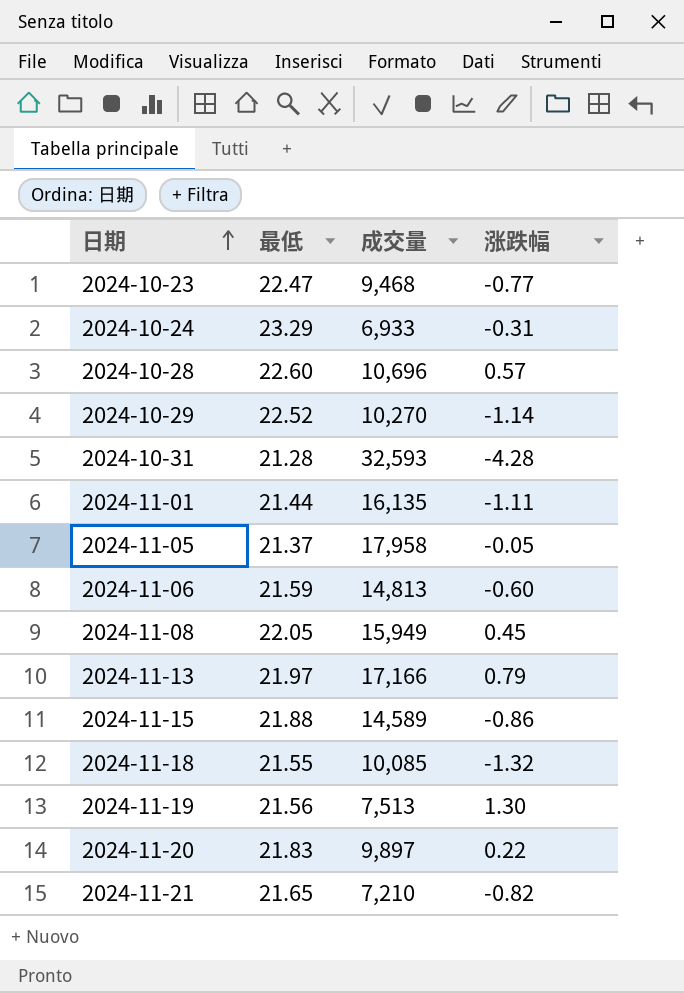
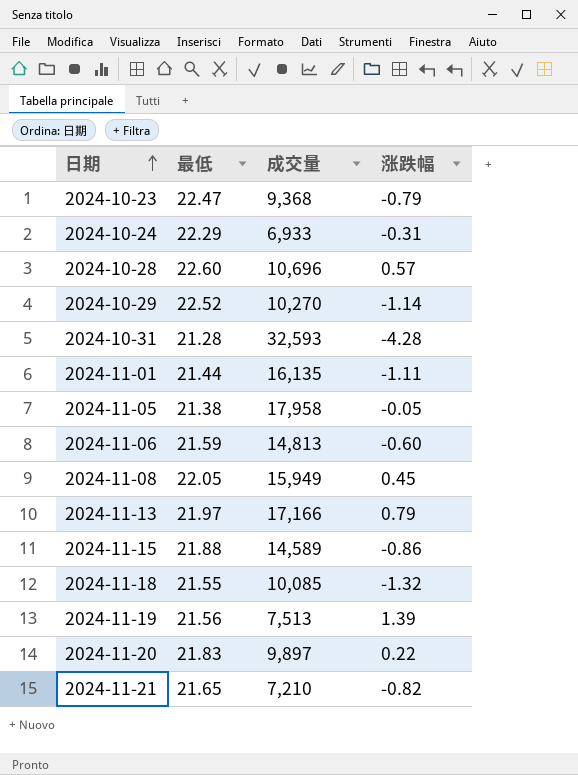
2024-10-23 | 成交量: 9,468 -> 9,368
2024-10-23 | 涨跌幅: -0.77 -> -0.79
2024-10-24 | 最低: 23.29 -> 22.29
2024-11-05 | 最低: 21.37 -> 21.38
2024-11-19 | 涨跌幅: 1.30 -> 1.39

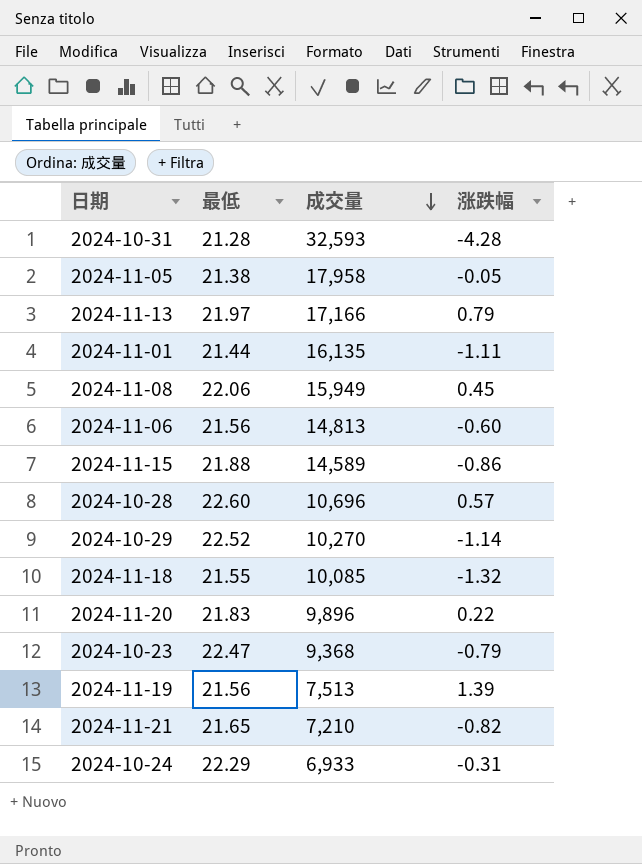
row order: 日期 ascending -> 成交量 descending
2024-11-08 | 最低: 22.05 -> 22.06
2024-11-06 | 最低: 21.59 -> 21.56
2024-11-20 | 成交量: 9,897 -> 9,896

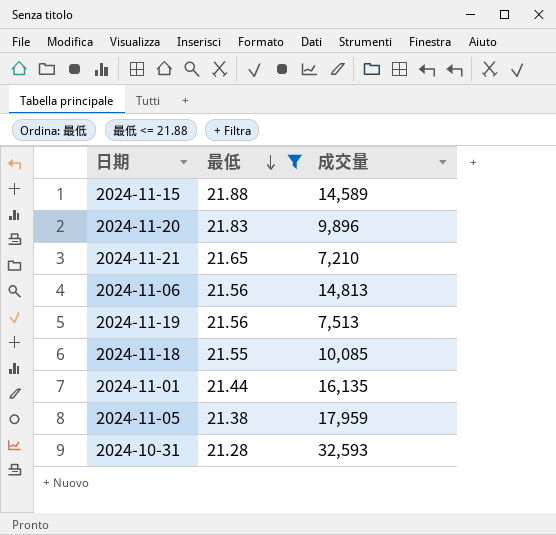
filter: none -> 最低 <= 21.88
row order: 成交量 descending -> 最低 descending
column 涨跌幅 | position: 4 -> none
2024-11-05 | 成交量: 17,958 -> 17,959

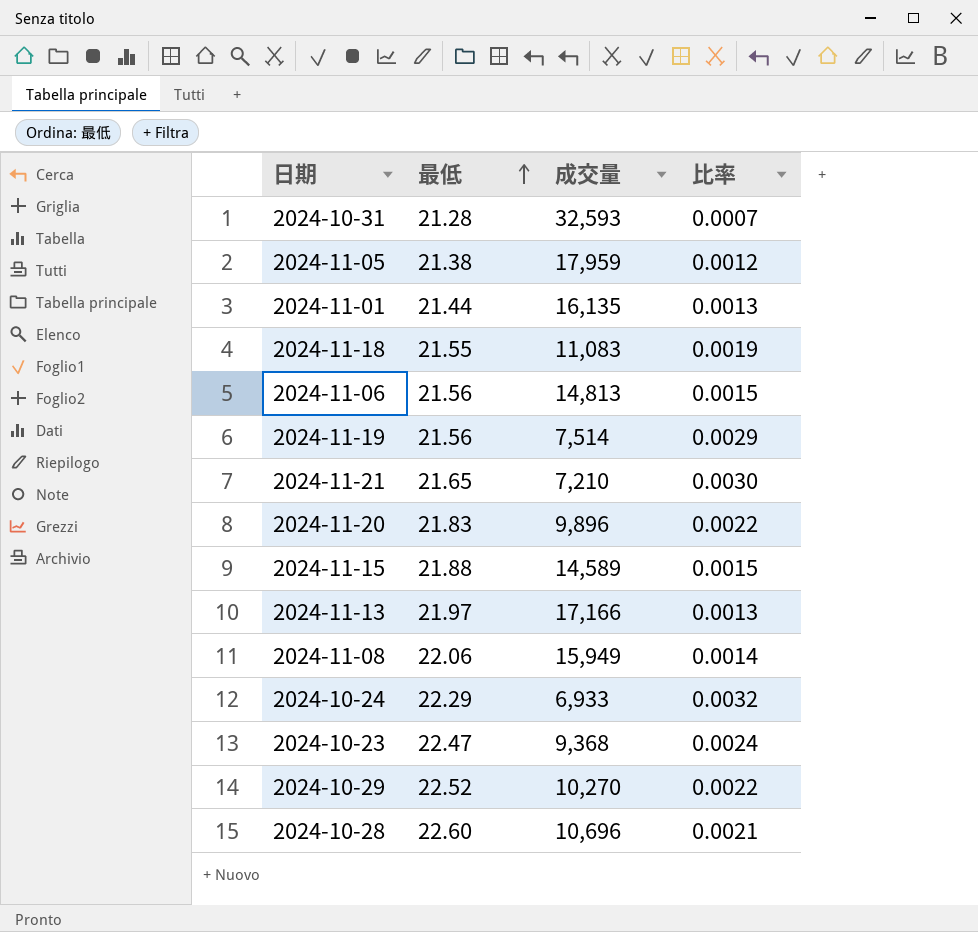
filter: 最低 <= 21.88 -> none
row order: 最低 descending -> 最低 ascending
column 比率 | formula: none -> [最低] / [成交量]
2024-11-18 | 成交量: 10,085 -> 11,083
2024-11-19 | 成交量: 7,513 -> 7,514

